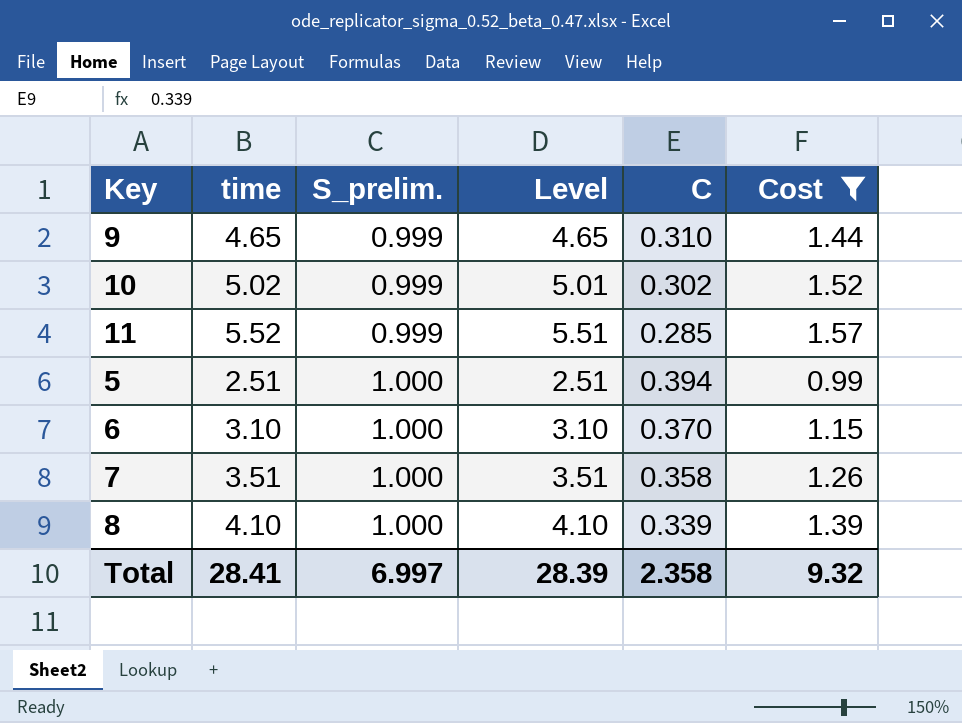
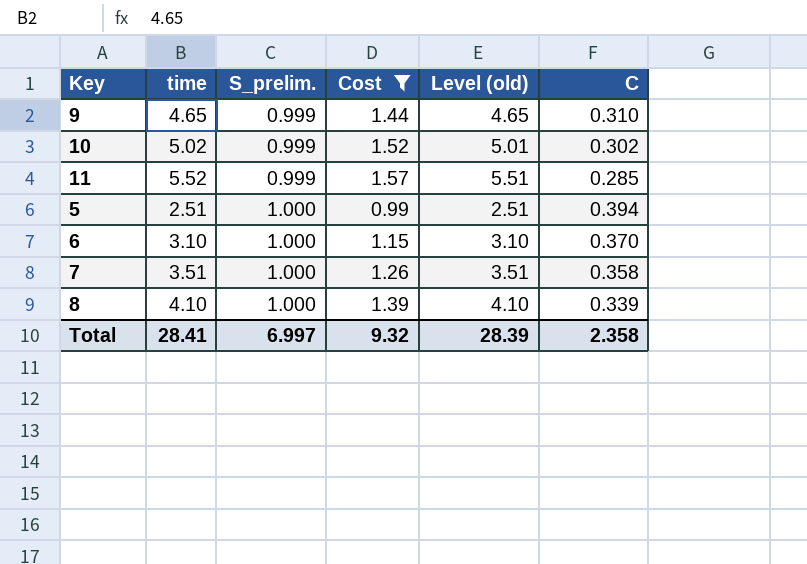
column Cost | position: 6 -> 4
column name: Level -> Level (old)

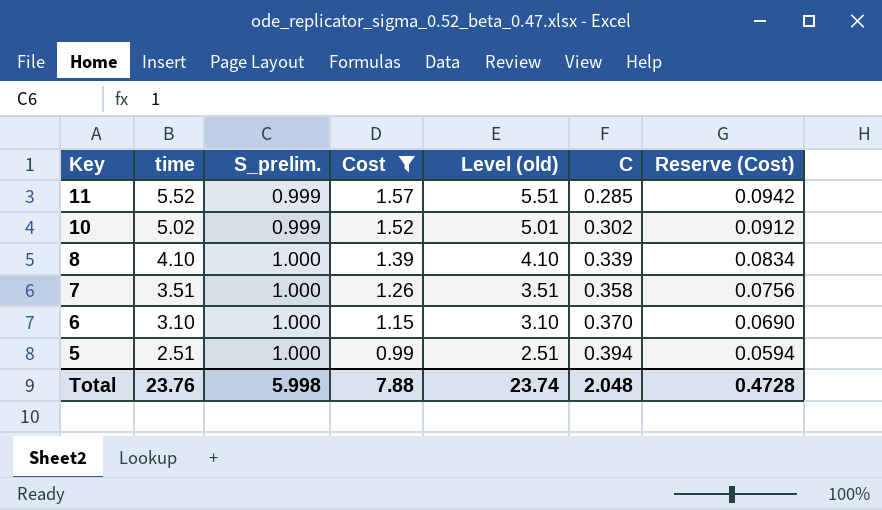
row order: S_prelim. ascending -> Key descending
column Reserve (Cost) | formula: none -> [Cost] * 0.06
row 9: 4.65 | 0.999 | 1.44 | 4.65 | 0.310 -> none
Total | time: 28.41 -> 23.76
Total | S_prelim.: 6.997 -> 5.998
Total | Cost: 9.32 -> 7.88
Total | Level (old): 28.39 -> 23.74
Total | C: 2.358 -> 2.048

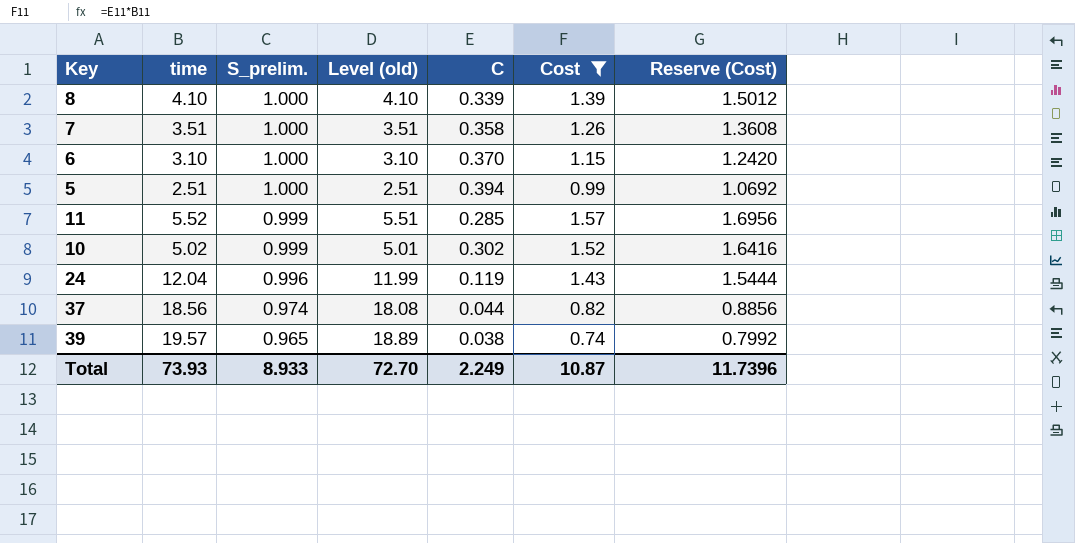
row order: Key descending -> S_prelim. descending
column Cost | position: 4 -> 6
column Reserve (Cost) | formula: [Cost] * 0.06 -> [Cost] * 1.08
row 24: none -> 12.04 | 0.996 | 11.99 | 0.119 | 1.43 | 1.5444
row 37: none -> 18.56 | 0.974 | 18.08 | 0.044 | 0.82 | 0.8856
row 39: none -> 19.57 | 0.965 | 18.89 | 0.038 | 0.74 | 0.7992
Total | time: 23.76 -> 73.93
Total | S_prelim.: 5.998 -> 8.933
Total | Level (old): 23.74 -> 72.70
Total | C: 2.048 -> 2.249
Total | Cost: 7.88 -> 10.87
Total | Reserve (Cost): 0.4728 -> 11.7396

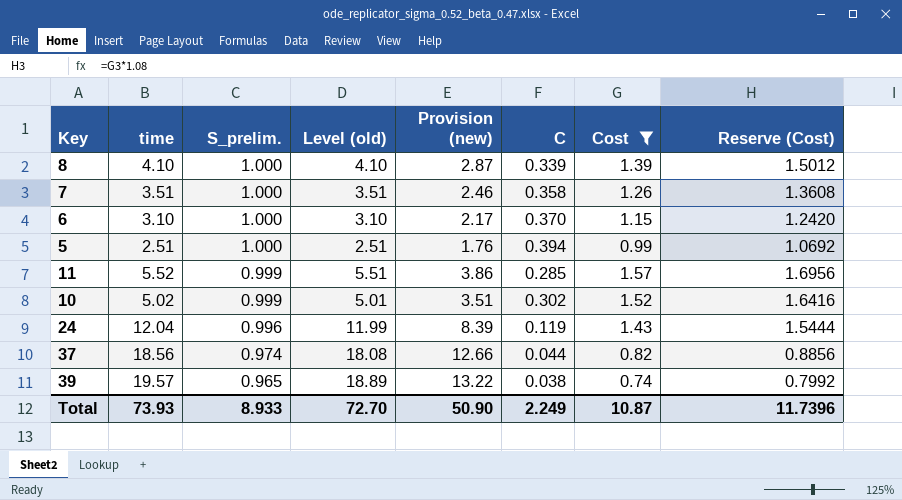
column Provision (new) | formula: none -> [Level (old)] * 0.7

